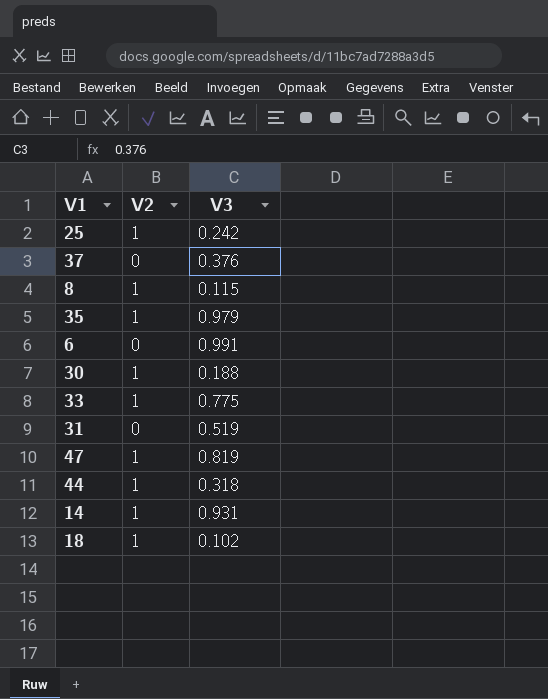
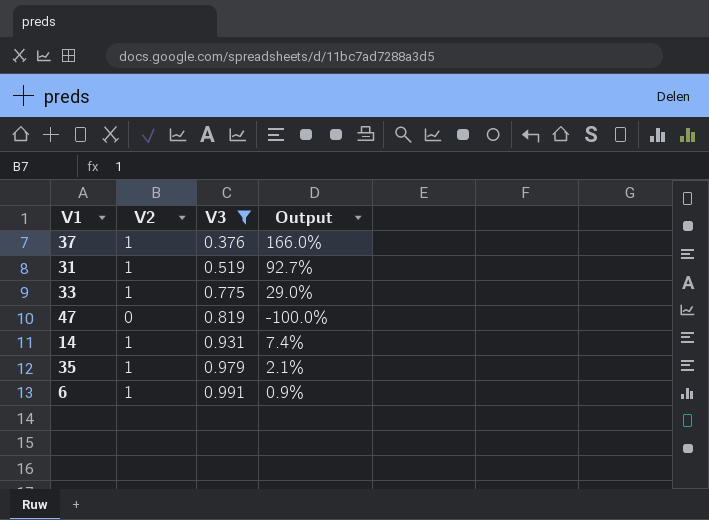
filter: none -> V3 >= 0.376
row order: none -> V3 ascending
column Output | formula: none -> ([V2] - [V3]) / [V3]
37 | V2: 0 -> 1
31 | V2: 0 -> 1
47 | V2: 1 -> 0
6 | V2: 0 -> 1

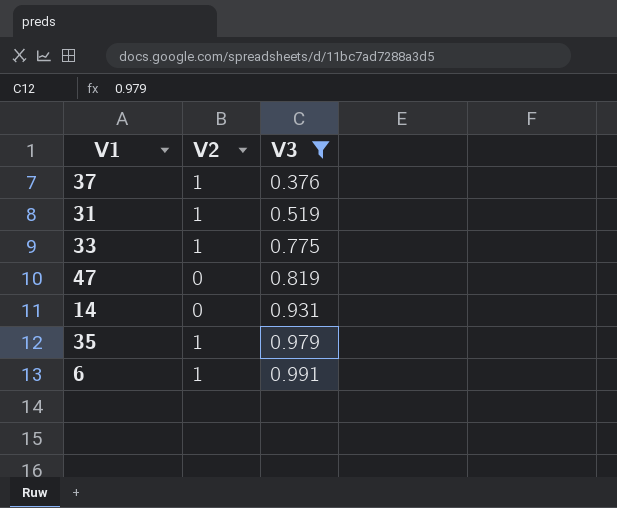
column Output | formula: ([V2] - [V3]) / [V3] -> none
14 | V2: 1 -> 0

